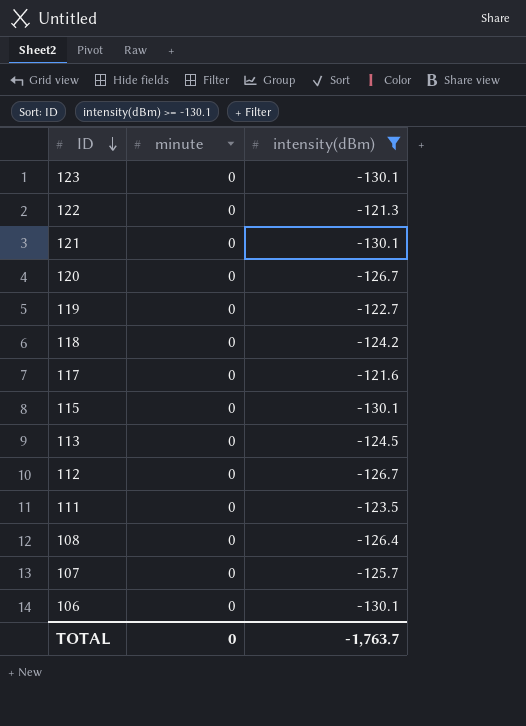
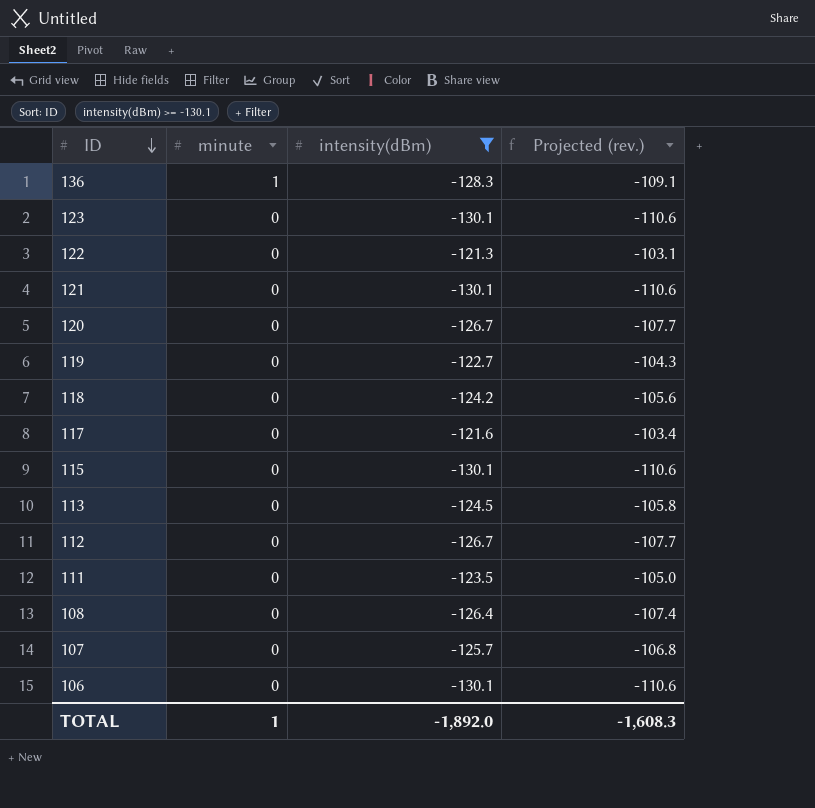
column Projected (rev.) | formula: none -> [intensity(dBm)] * 0.85
row 136: none -> 1 | -128.3 | -109.1
TOTAL | minute: 0 -> 1
TOTAL | intensity(dBm): -1,763.7 -> -1,892.0

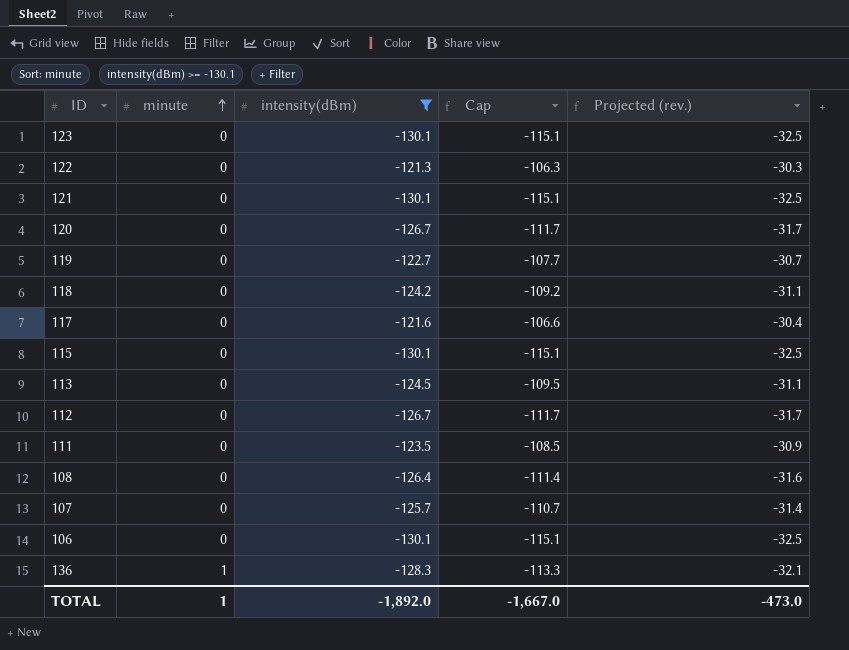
row order: ID descending -> minute ascending
column Cap | formula: none -> [intensity(dBm)] + 15
column Projected (rev.) | formula: [intensity(dBm)] * 0.85 -> [intensity(dBm)] * 0.25
TOTAL | Projected (rev.): -1,608.3 -> -473.0

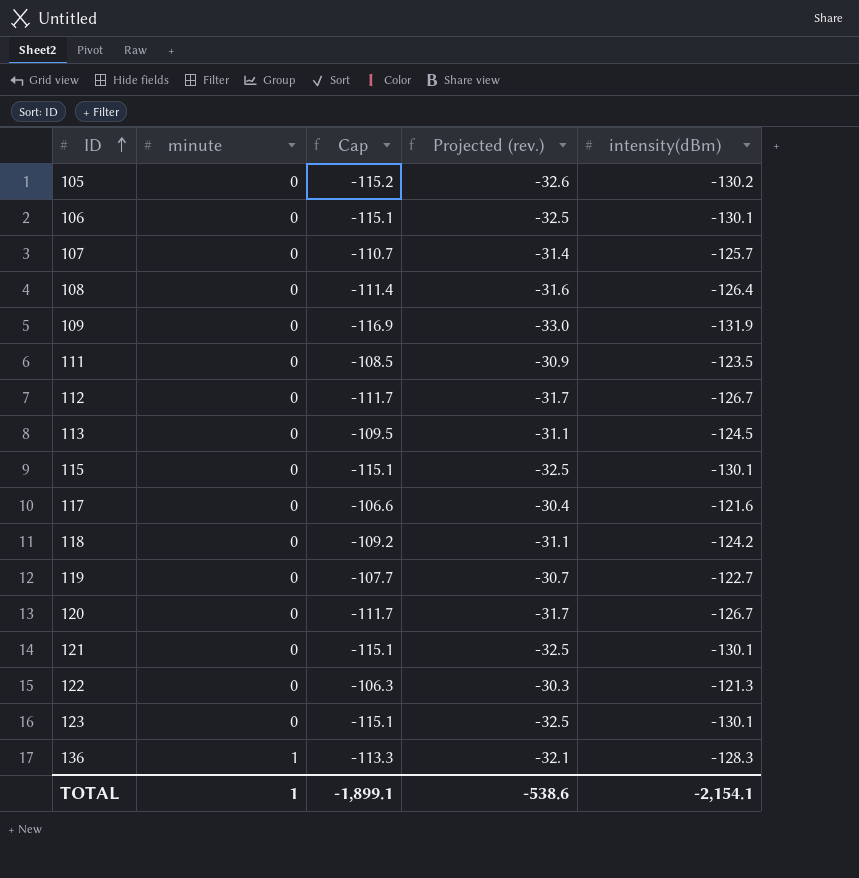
filter: intensity(dBm) >= -130.1 -> none
row order: minute ascending -> ID ascending
column intensity(dBm) | position: 3 -> 5
TOTAL | Cap: -1,667.0 -> -1,899.1
TOTAL | Projected (rev.): -473.0 -> -538.6
TOTAL | intensity(dBm): -1,892.0 -> -2,154.1

